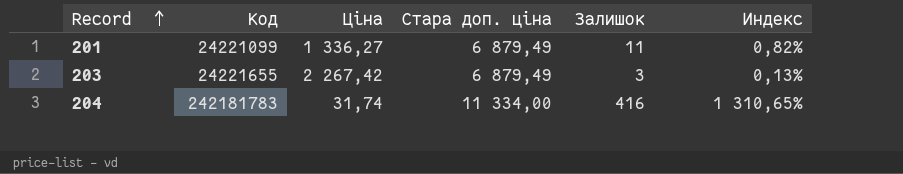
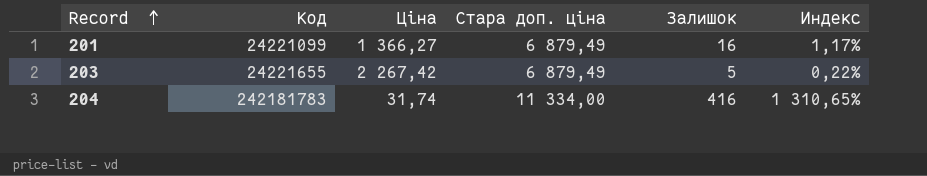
201 | Ціна: 1 336,27 -> 1 366,27
201 | Залишок: 11 -> 16
201 | Индекс: 0,82% -> 1,17%
203 | Залишок: 3 -> 5
203 | Индекс: 0,13% -> 0,22%

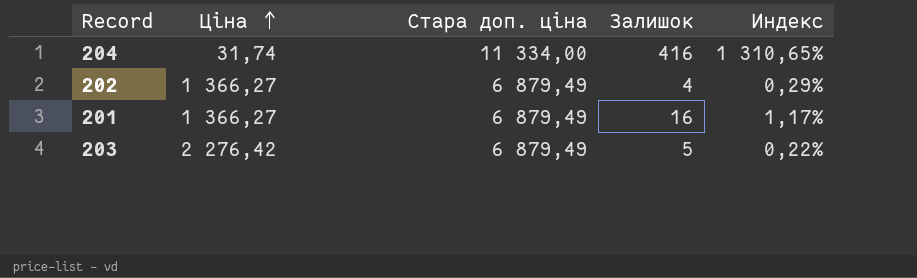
row order: Record ascending -> Ціна ascending
column Код | position: 2 -> none
row 202: none -> 1 366,27 | 6 879,49 | 4 | 0,29%
203 | Ціна: 2 267,42 -> 2 276,42

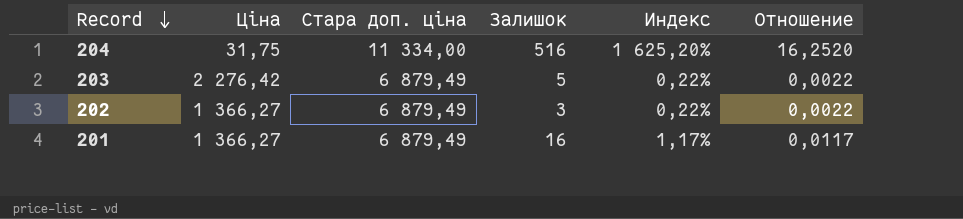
row order: Ціна ascending -> Record descending
column Отношение | formula: none -> [Залишок] / [Ціна]
204 | Ціна: 31,74 -> 31,75
204 | Залишок: 416 -> 516
204 | Индекс: 1 310,65% -> 1 625,20%
202 | Залишок: 4 -> 3
202 | Индекс: 0,29% -> 0,22%

